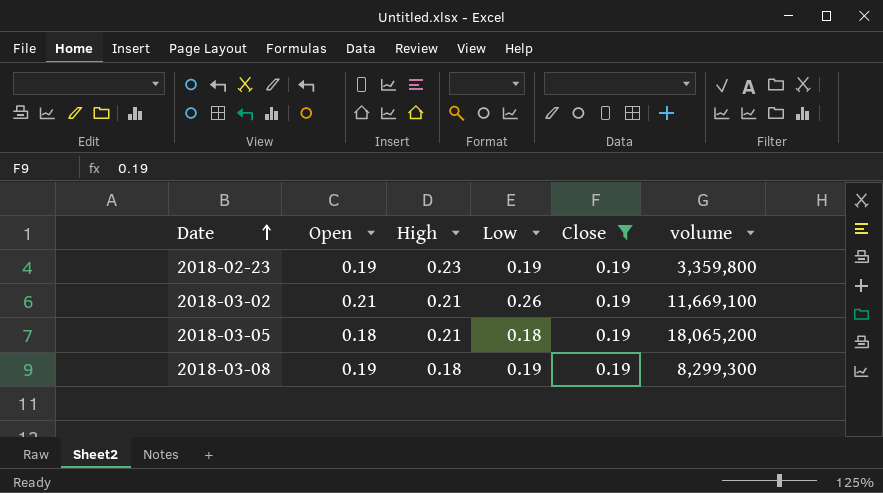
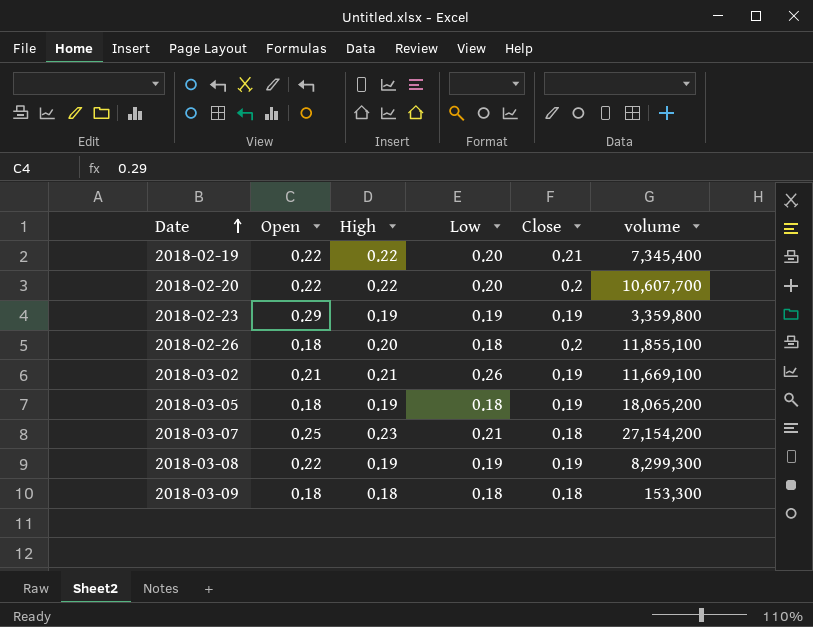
filter: Close = 0.19 -> none
2018-02-23 | Open: 0.19 -> 0.29
2018-02-23 | High: 0.23 -> 0.19
2018-03-05 | High: 0.21 -> 0.19
2018-03-08 | Open: 0.19 -> 0.22
2018-03-08 | High: 0.18 -> 0.19

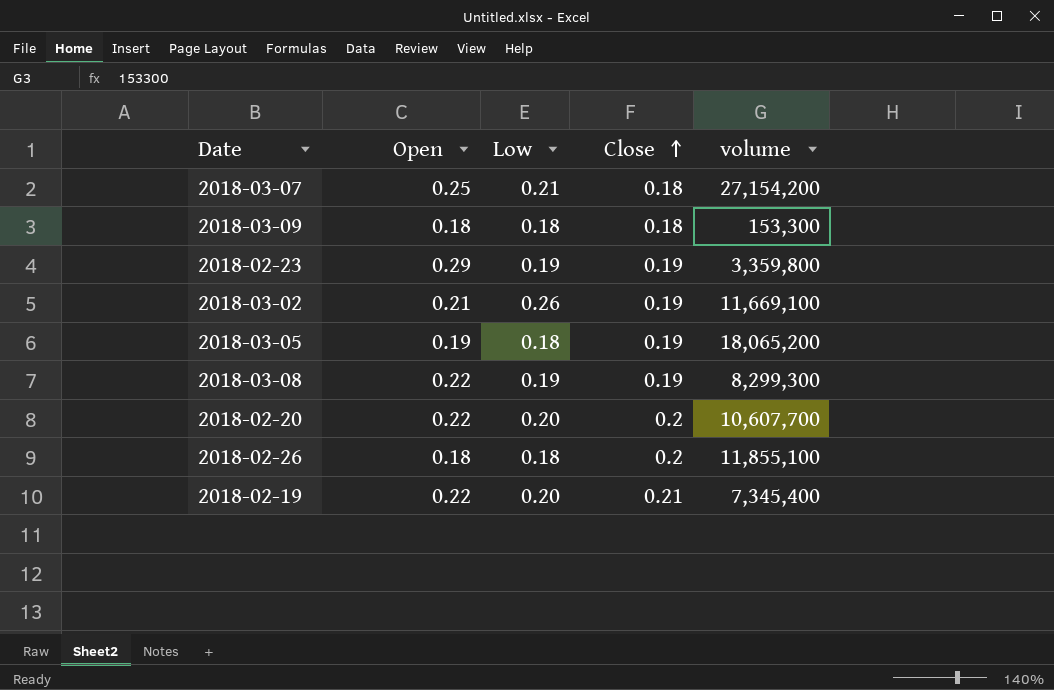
row order: Date ascending -> Close ascending
column High | position: 3 -> none
2018-03-05 | Open: 0.18 -> 0.19

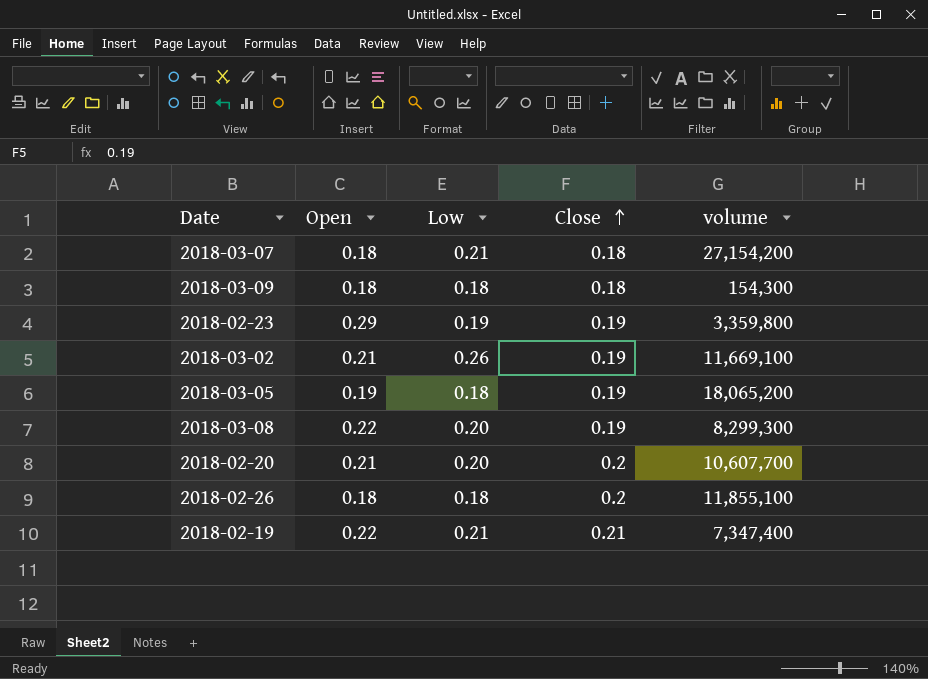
2018-03-07 | Open: 0.25 -> 0.18
2018-03-09 | volume: 153,300 -> 154,300
2018-03-08 | Low: 0.19 -> 0.20
2018-02-20 | Open: 0.22 -> 0.21
2018-02-19 | Low: 0.20 -> 0.21
2018-02-19 | volume: 7,345,400 -> 7,347,400

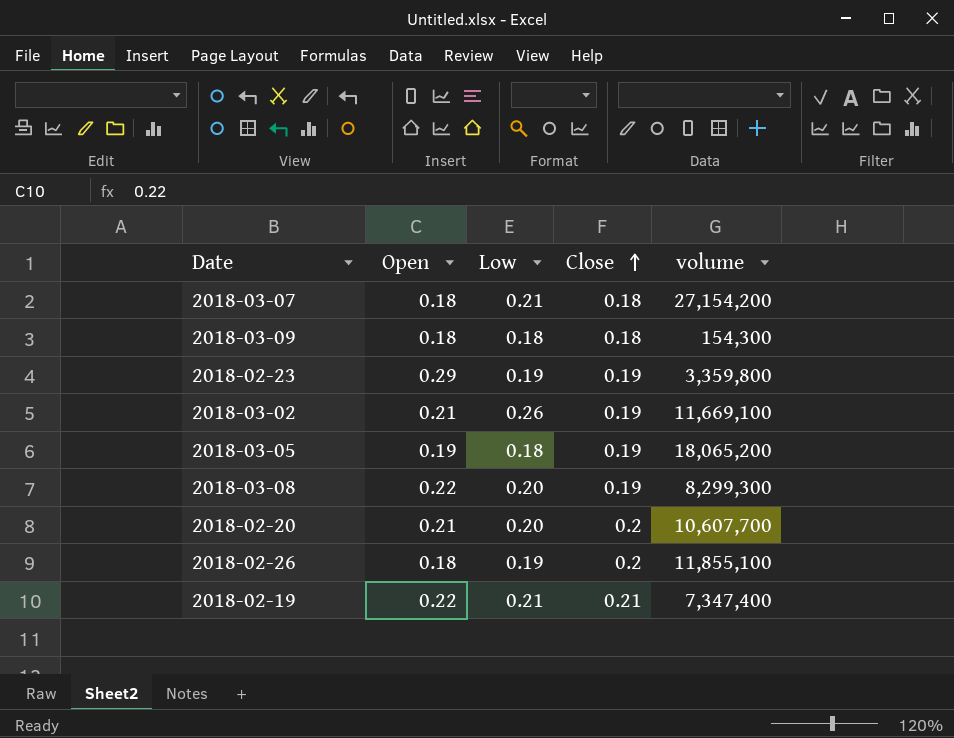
2018-02-26 | Low: 0.18 -> 0.19

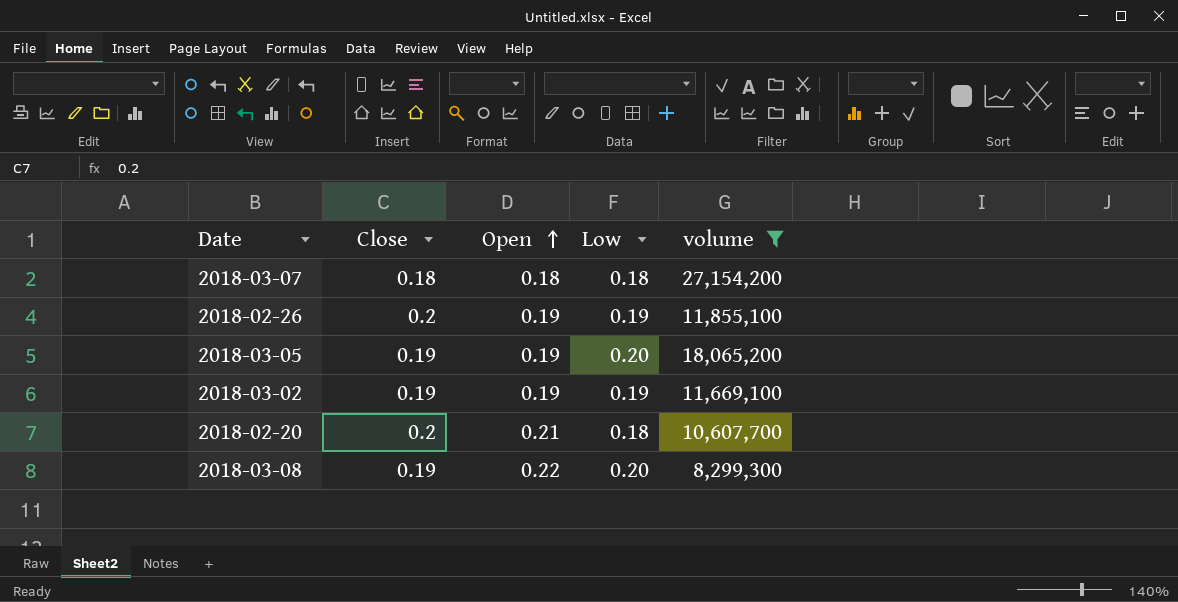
filter: none -> volume >= 8,299,300
row order: Close ascending -> Open ascending
column Close | position: 4 -> 2
2018-03-07 | Low: 0.21 -> 0.18
2018-02-26 | Open: 0.18 -> 0.19
2018-03-05 | Low: 0.18 -> 0.20
2018-03-02 | Open: 0.21 -> 0.19
2018-03-02 | Low: 0.26 -> 0.19
2018-02-20 | Low: 0.20 -> 0.18

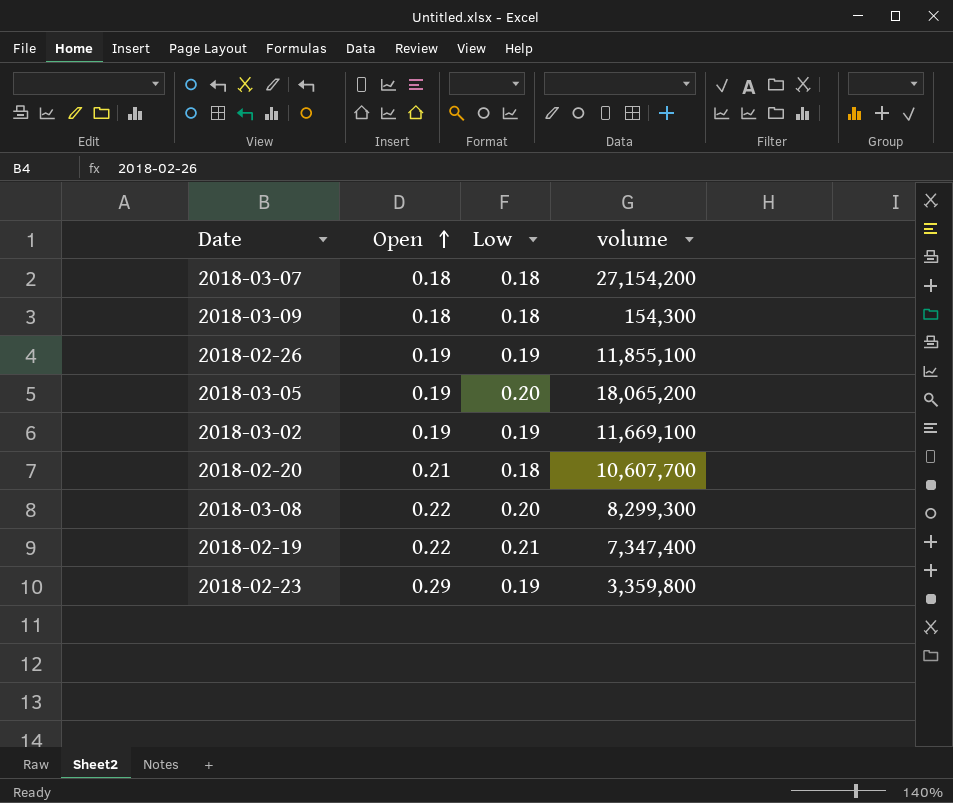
filter: volume >= 8,299,300 -> none
column Close | position: 2 -> none

